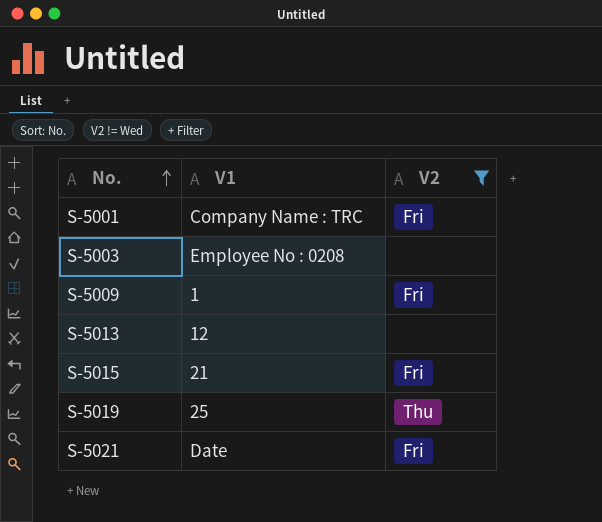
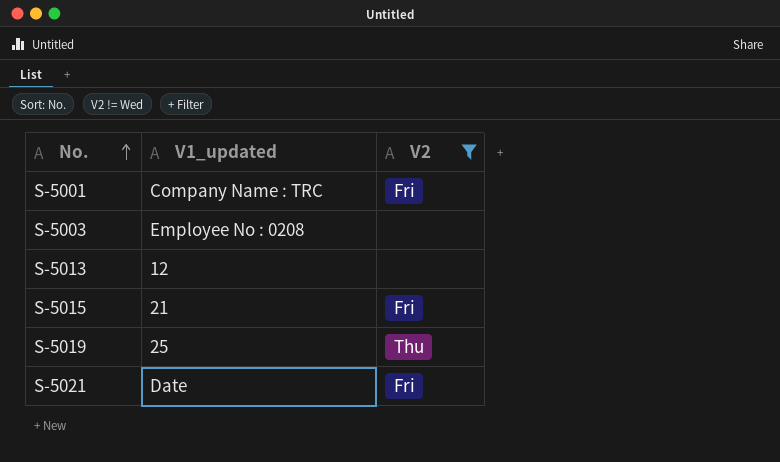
column name: V1 -> V1_updated
row S-5009: 1 | Fri -> none

